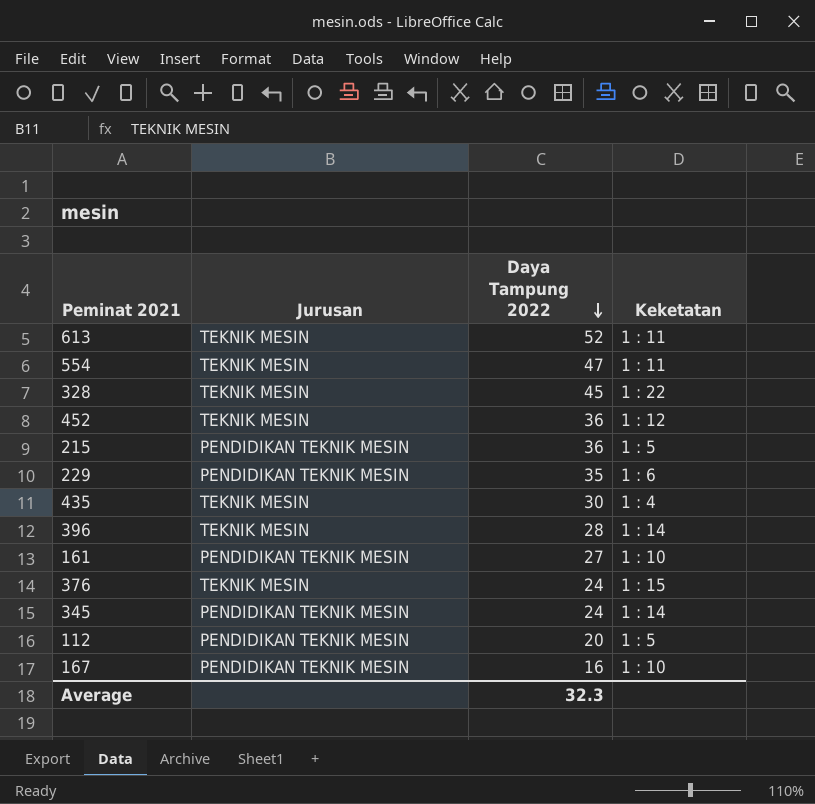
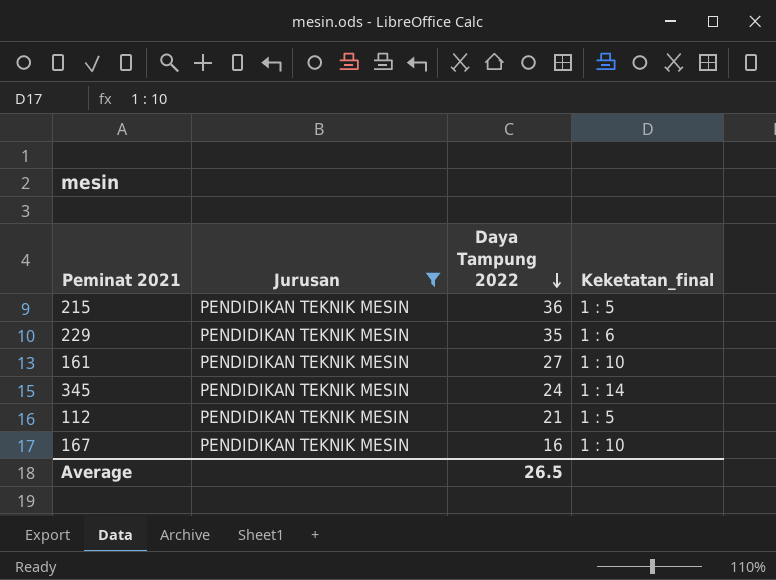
filter: none -> Jurusan = PENDIDIKAN TEKNIK MESIN
column name: Keketatan -> Keketatan_final
112 | Daya Tampung 2022: 20 -> 21
Average | Daya Tampung 2022: 32.3 -> 26.5

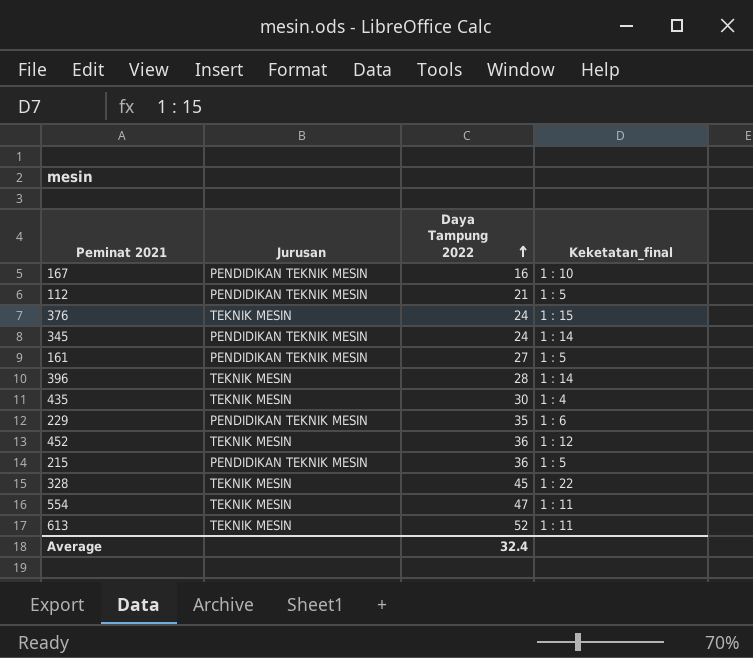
filter: Jurusan = PENDIDIKAN TEKNIK MESIN -> none
row order: Daya Tampung 2022 descending -> Daya Tampung 2022 ascending
161 | Keketatan_final: 1 : 10 -> 1 : 5
Average | Daya Tampung 2022: 26.5 -> 32.4

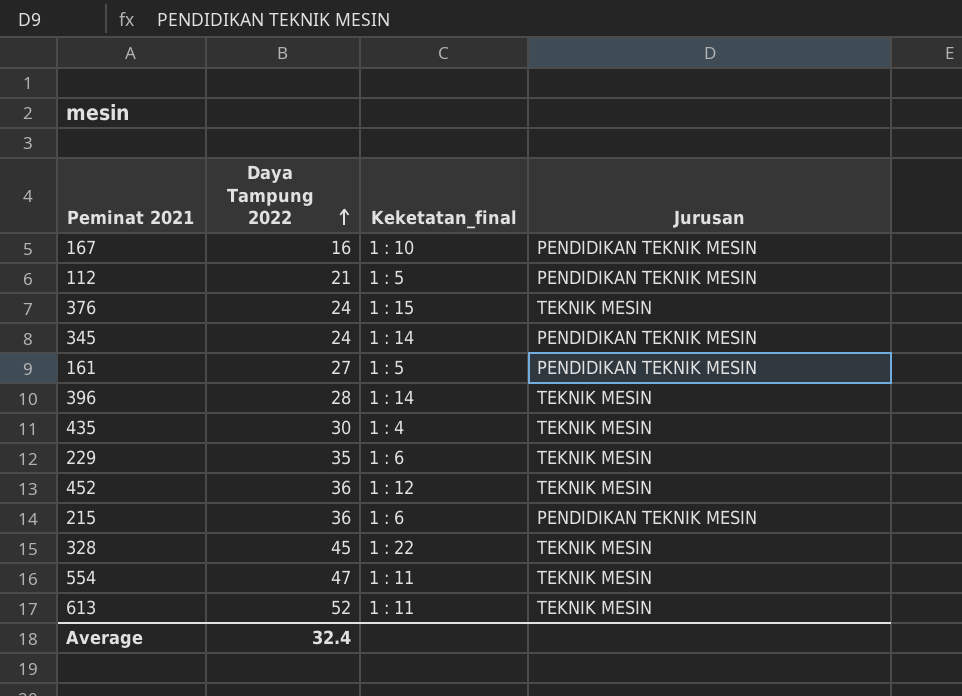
column Jurusan | position: 2 -> 4
229 | Jurusan: PENDIDIKAN TEKNIK MESIN -> TEKNIK MESIN
215 | Keketatan_final: 1 : 5 -> 1 : 6

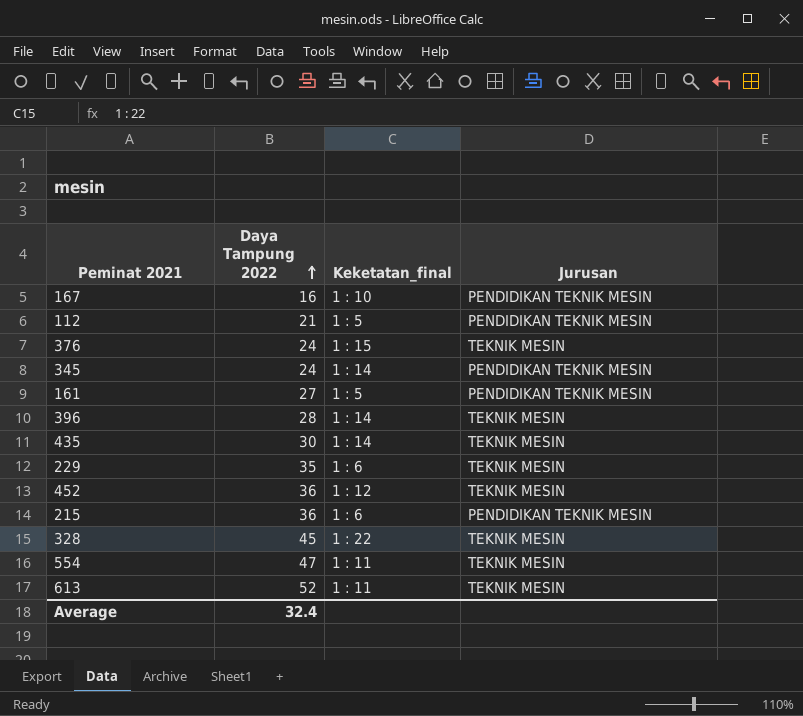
435 | Keketatan_final: 1 : 4 -> 1 : 14

